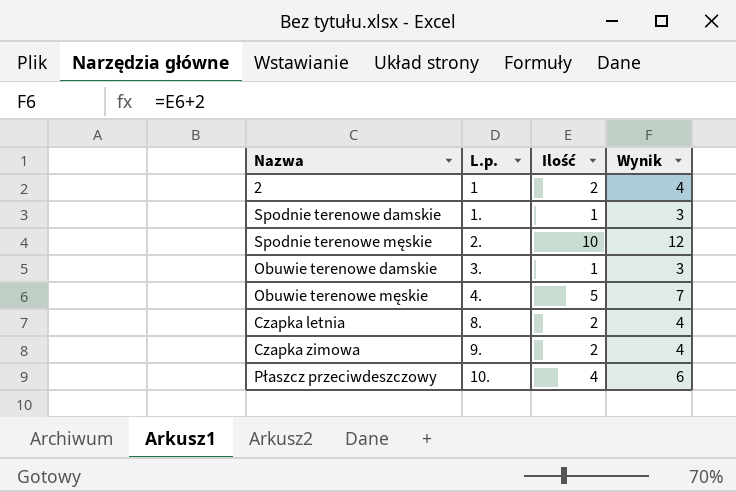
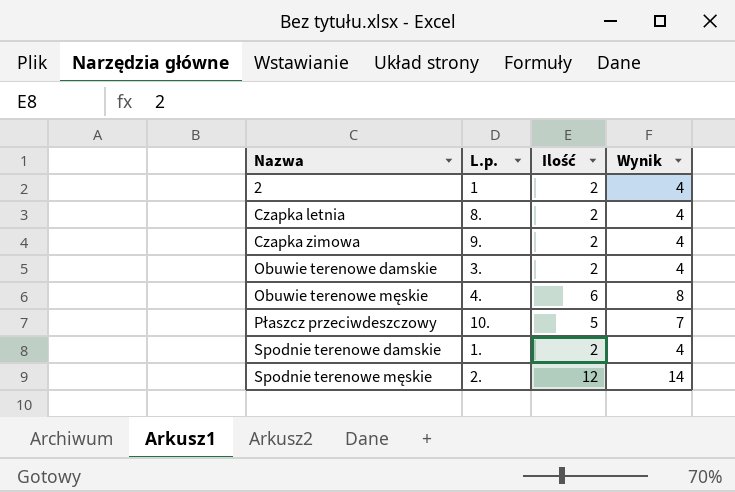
row order: L.p. ascending -> Nazwa ascending
Obuwie terenowe damskie | Ilość: 1 -> 2
Obuwie terenowe damskie | Wynik: 3 -> 4
Obuwie terenowe męskie | Ilość: 5 -> 6
Obuwie terenowe męskie | Wynik: 7 -> 8
Płaszcz przeciwdeszczowy | Ilość: 4 -> 5
Płaszcz przeciwdeszczowy | Wynik: 6 -> 7
Spodnie terenowe damskie | Ilość: 1 -> 2
Spodnie terenowe damskie | Wynik: 3 -> 4
Spodnie terenowe męskie | Ilość: 10 -> 12
Spodnie terenowe męskie | Wynik: 12 -> 14

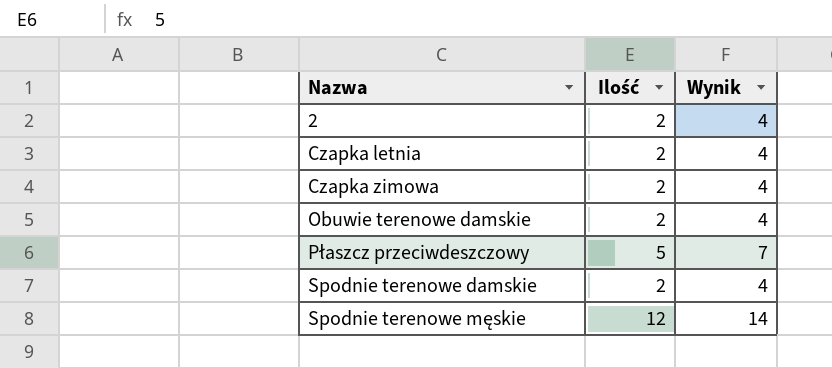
column L.p. | position: 2 -> none
row Obuwie terenowe męskie: 4. | 6 | 8 -> none

